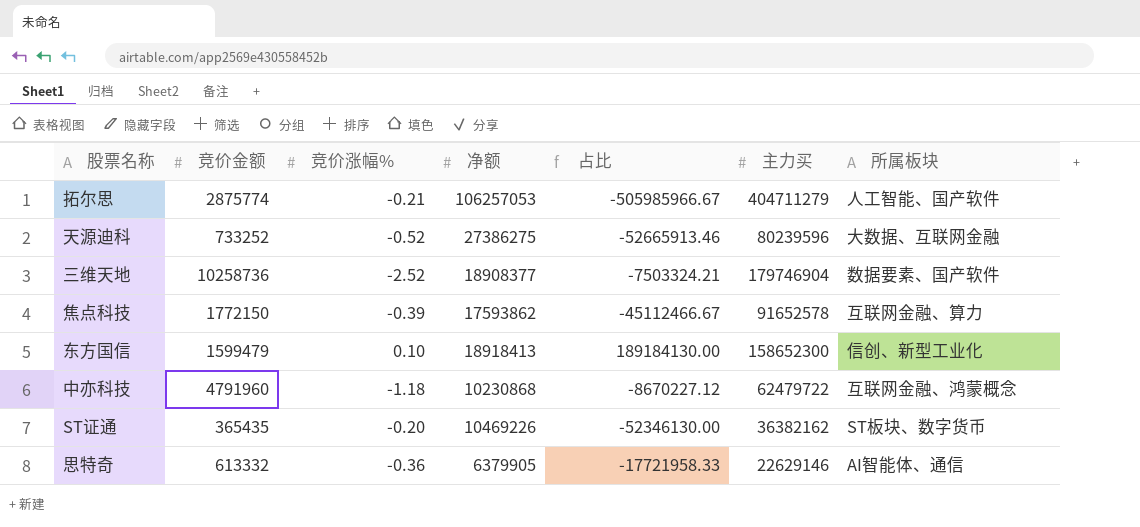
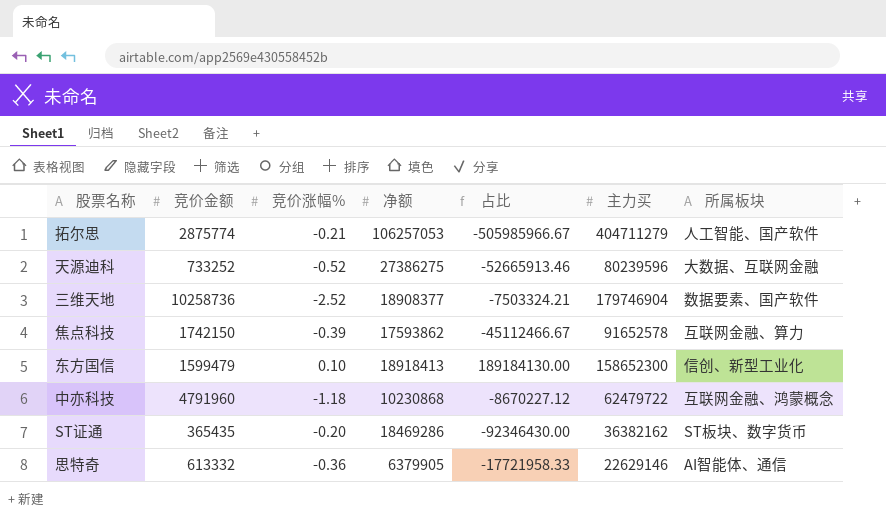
焦点科技 | 竞价金额: 1772150 -> 1742150
ST证通 | 净额: 10469226 -> 18469286
ST证通 | 占比: -52346130.00 -> -92346430.00

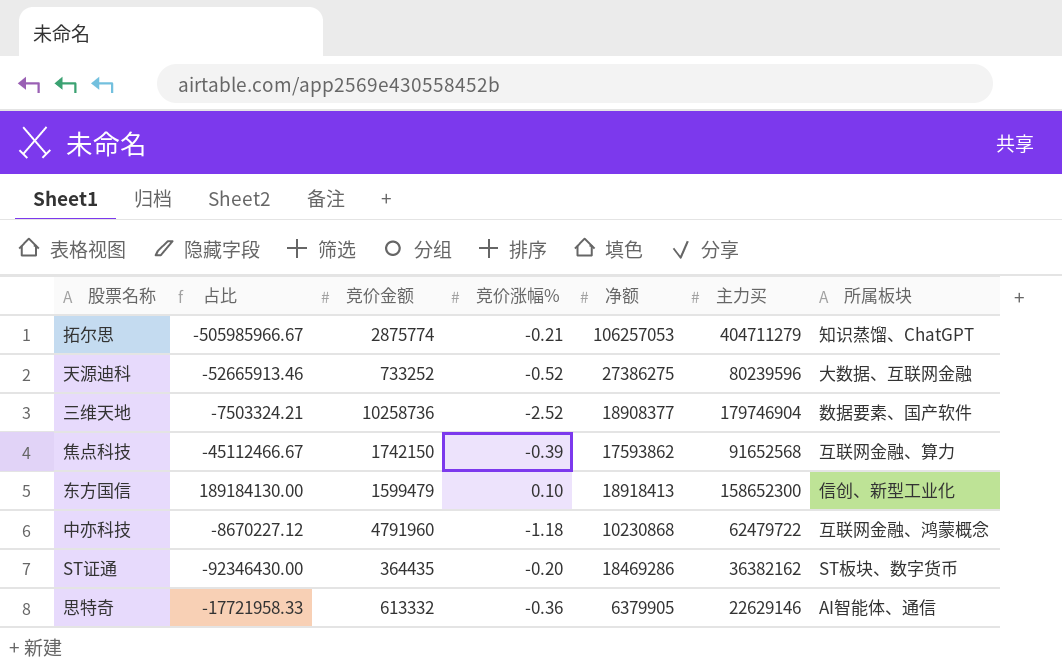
column 占比 | position: 5 -> 2
拓尔思 | 所属板块: 人工智能、国产软件 -> 知识蒸馏、ChatGPT
焦点科技 | 主力买: 91652578 -> 91652568
ST证通 | 竞价金额: 365435 -> 364435

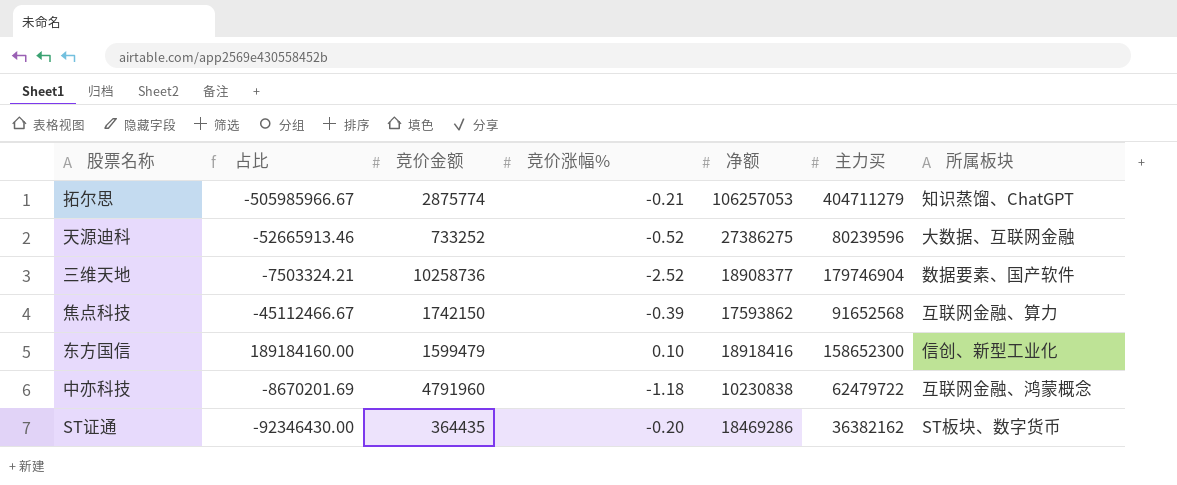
row 思特奇: -17721958.33 | 613332 | -0.36 | 6379905 | 22629146 | AI智能体、通信 -> none
东方国信 | 占比: 189184130.00 -> 189184160.00
东方国信 | 净额: 18918413 -> 18918416
中亦科技 | 占比: -8670227.12 -> -8670201.69
中亦科技 | 净额: 10230868 -> 10230838

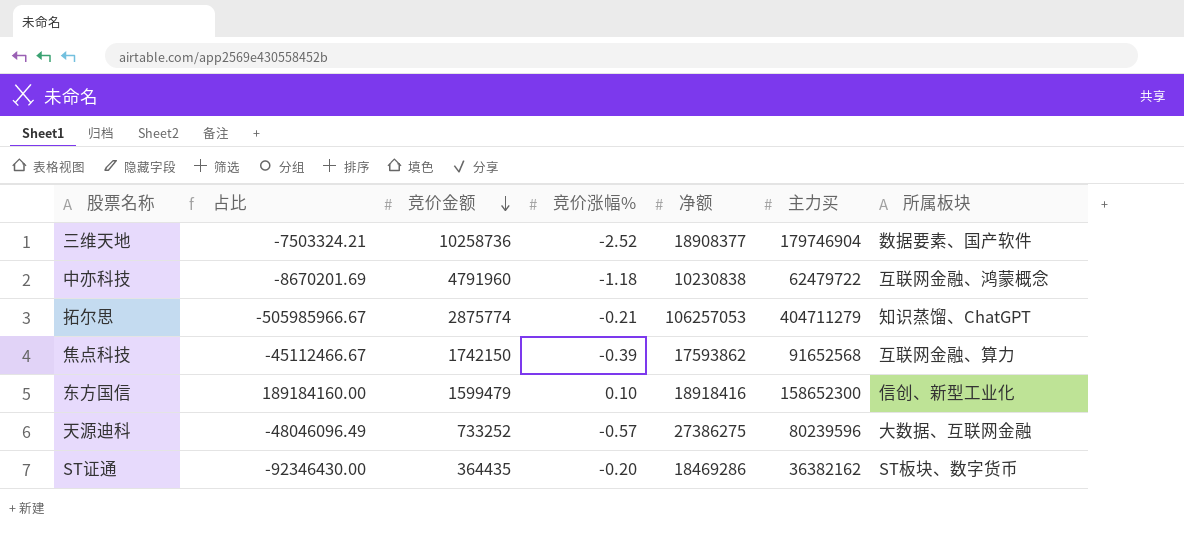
row order: none -> 竞价金额 descending
天源迪科 | 占比: -52665913.46 -> -48046096.49
天源迪科 | 竞价涨幅%: -0.52 -> -0.57

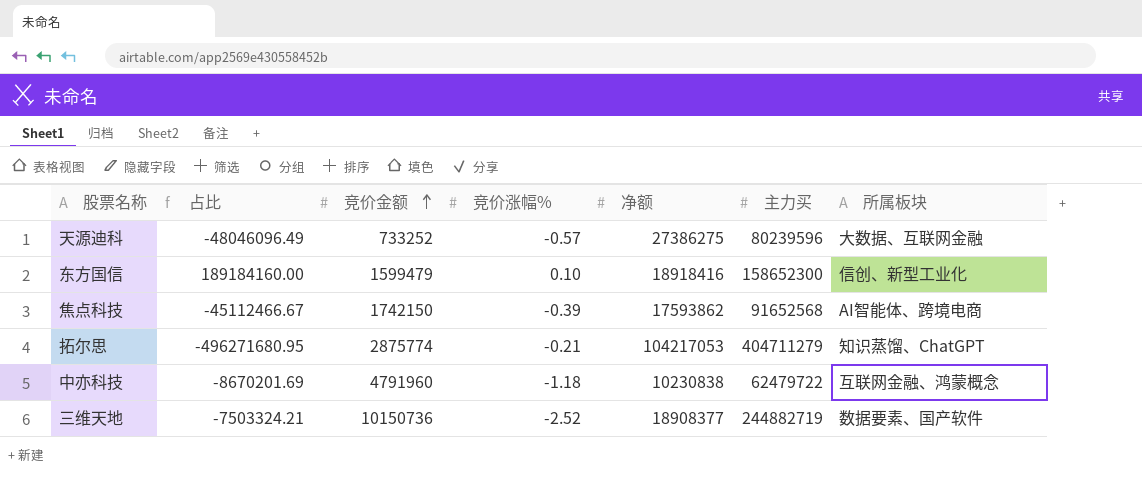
row order: 竞价金额 descending -> 竞价金额 ascending
row ST证通: -92346430.00 | 364435 | -0.20 | 18469286 | 36382162 | ST板块、数字货币 -> none
焦点科技 | 所属板块: 互联网金融、算力 -> AI智能体、跨境电商
拓尔思 | 占比: -505985966.67 -> -496271680.95
拓尔思 | 净额: 106257053 -> 104217053
三维天地 | 竞价金额: 10258736 -> 10150736
三维天地 | 主力买: 179746904 -> 244882719

